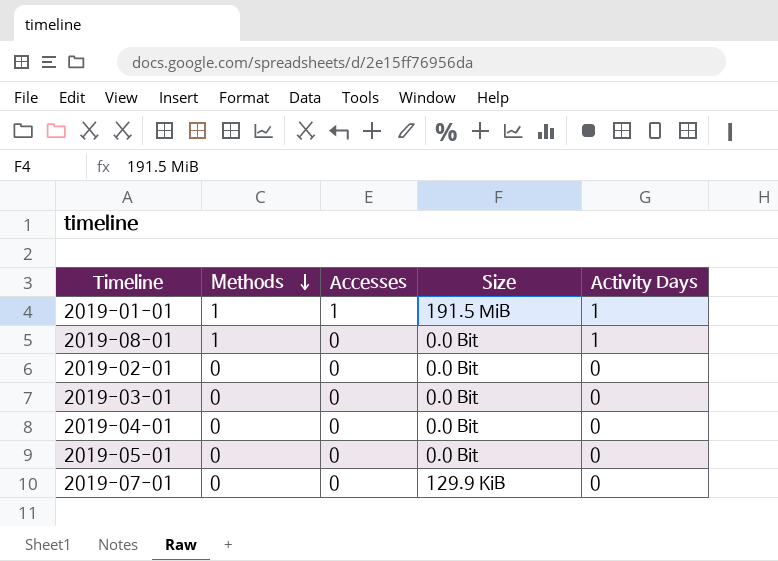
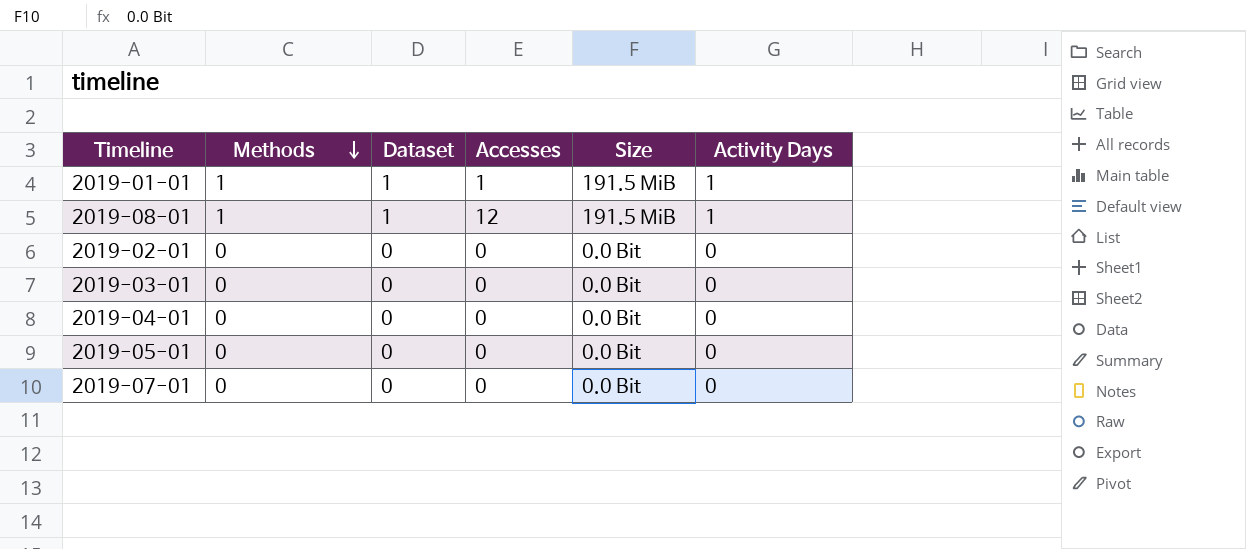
column Dataset | position: none -> 3
2019-08-01 | Accesses: 0 -> 12
2019-08-01 | Size: 0.0 Bit -> 191.5 MiB
2019-07-01 | Size: 129.9 KiB -> 0.0 Bit

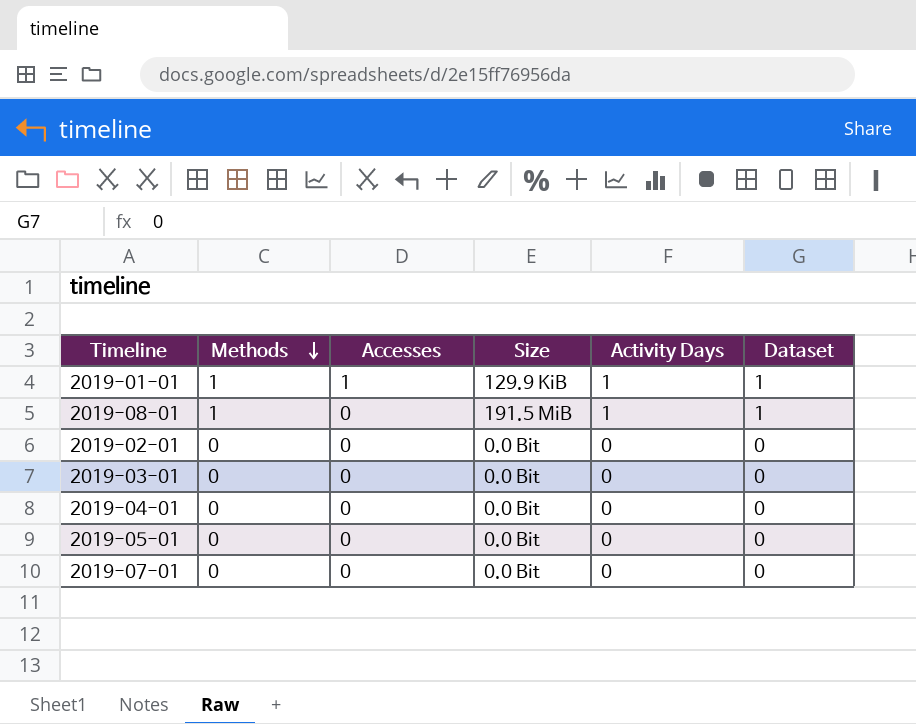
column Dataset | position: 3 -> 6
2019-01-01 | Size: 191.5 MiB -> 129.9 KiB
2019-08-01 | Accesses: 12 -> 0

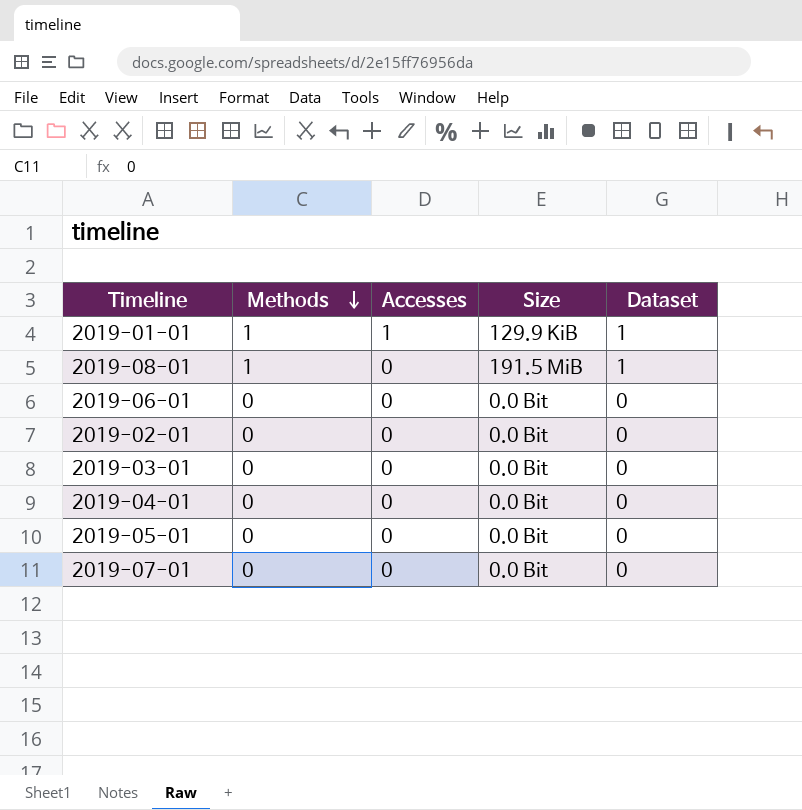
column Activity Days | position: 5 -> none
row 2019-06-01: none -> 0 | 0 | 0.0 Bit | 0

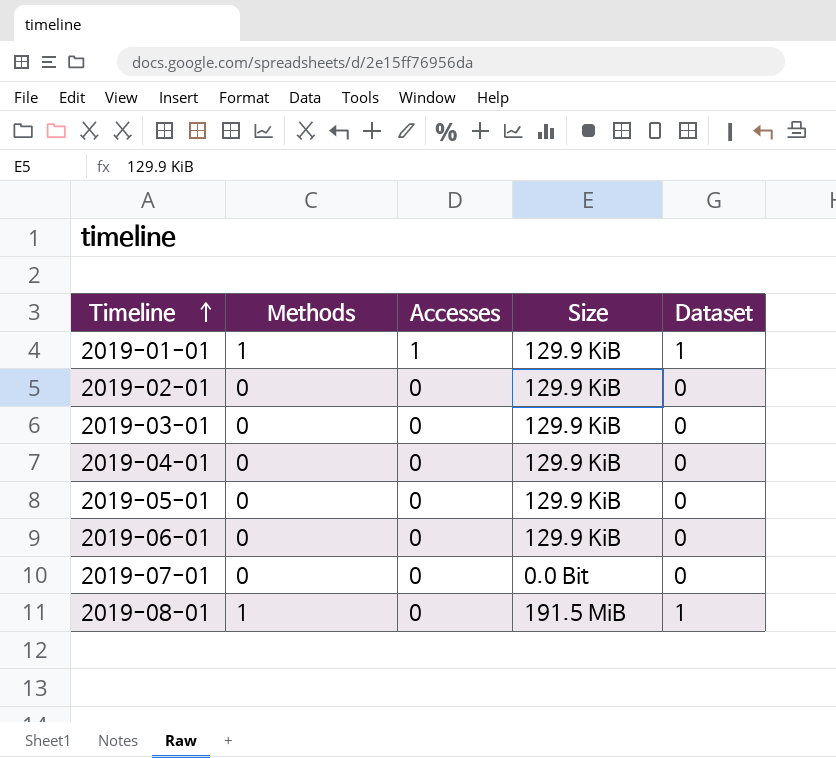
row order: Methods descending -> Timeline ascending
2019-02-01 | Size: 0.0 Bit -> 129.9 KiB
2019-03-01 | Size: 0.0 Bit -> 129.9 KiB
2019-04-01 | Size: 0.0 Bit -> 129.9 KiB
2019-05-01 | Size: 0.0 Bit -> 129.9 KiB
2019-06-01 | Size: 0.0 Bit -> 129.9 KiB

